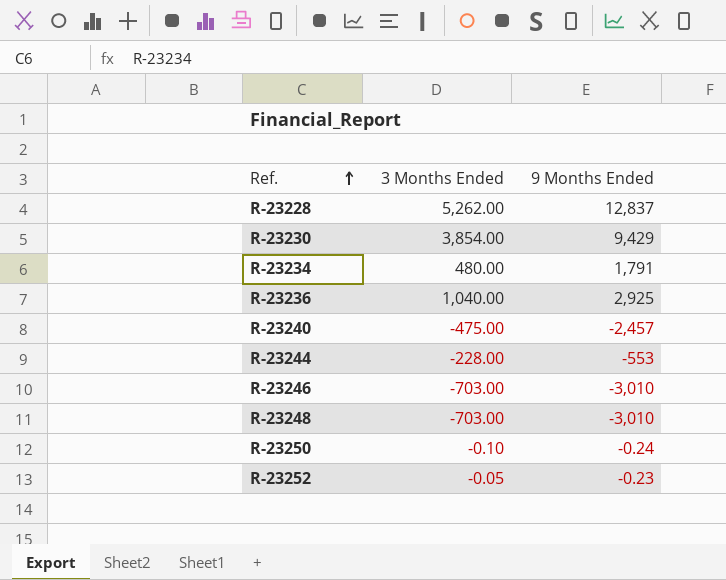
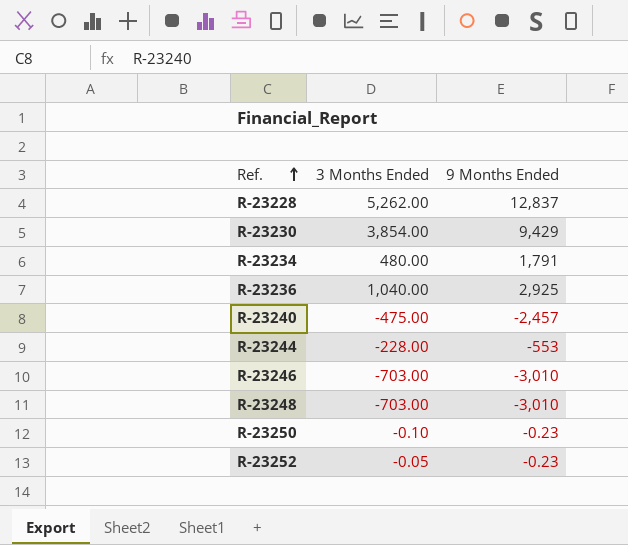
R-23250 | 9 Months Ended: -0.24 -> -0.23

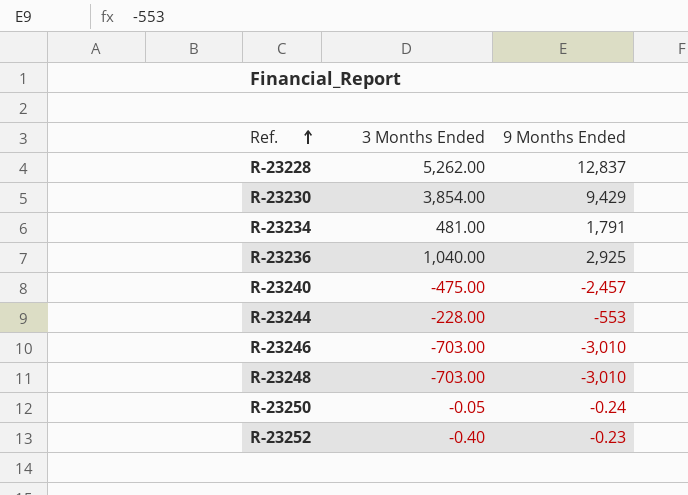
R-23234 | 3 Months Ended: 480.00 -> 481.00
R-23250 | 3 Months Ended: -0.10 -> -0.05
R-23250 | 9 Months Ended: -0.23 -> -0.24
R-23252 | 3 Months Ended: -0.05 -> -0.40

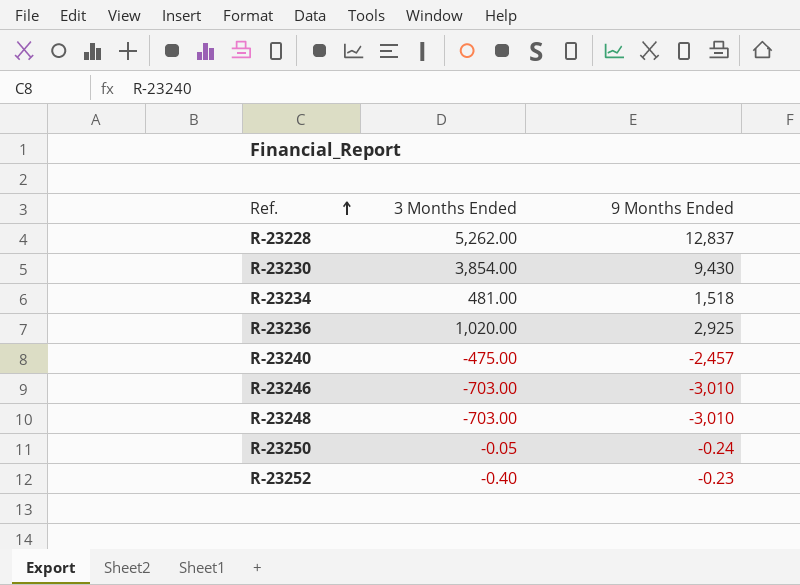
row R-23244: -228.00 | -553 -> none
R-23230 | 9 Months Ended: 9,429 -> 9,430
R-23234 | 9 Months Ended: 1,791 -> 1,518
R-23236 | 3 Months Ended: 1,040.00 -> 1,020.00

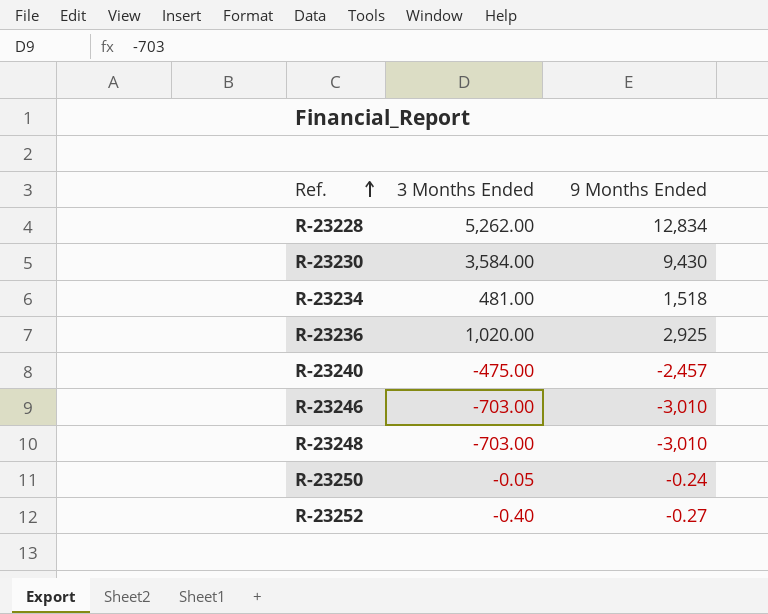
R-23228 | 9 Months Ended: 12,837 -> 12,834
R-23230 | 3 Months Ended: 3,854.00 -> 3,584.00
R-23252 | 9 Months Ended: -0.23 -> -0.27

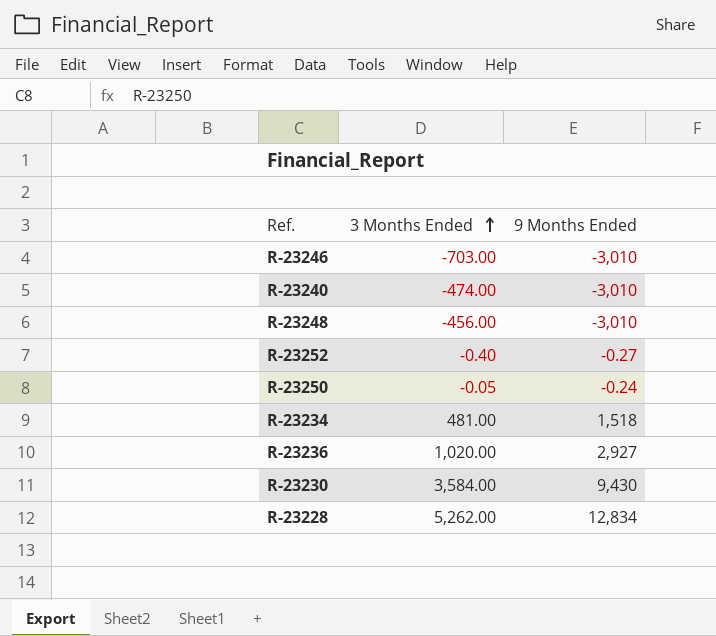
row order: Ref. ascending -> 3 Months Ended ascending
R-23240 | 3 Months Ended: -475.00 -> -474.00
R-23240 | 9 Months Ended: -2,457 -> -3,010
R-23248 | 3 Months Ended: -703.00 -> -456.00
R-23236 | 9 Months Ended: 2,925 -> 2,927

